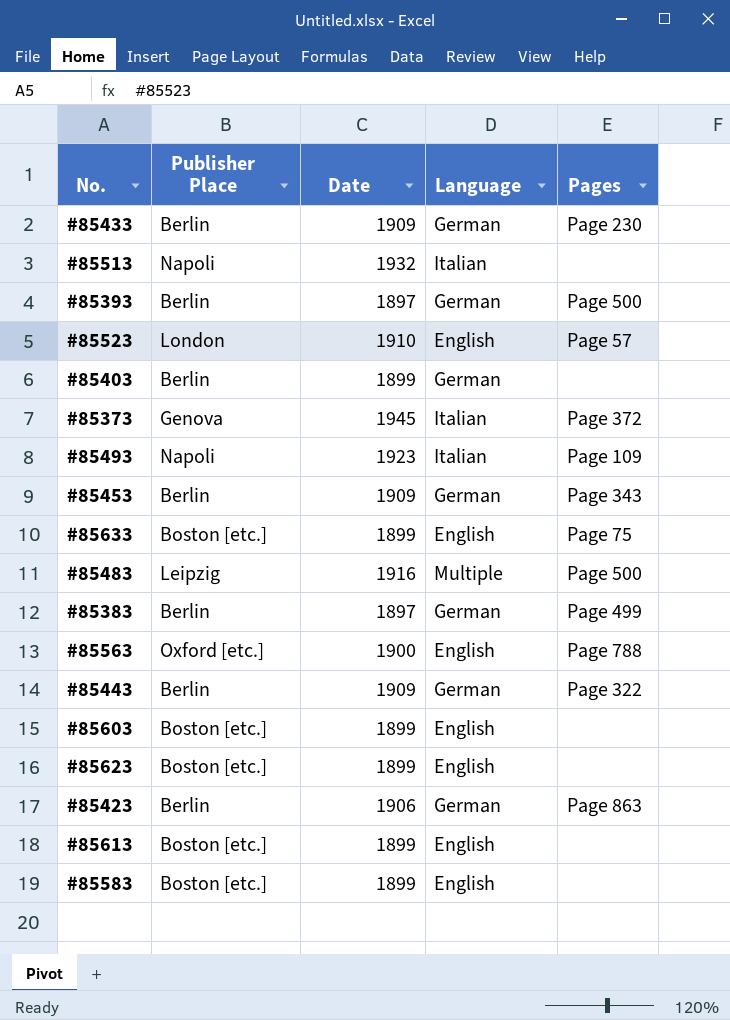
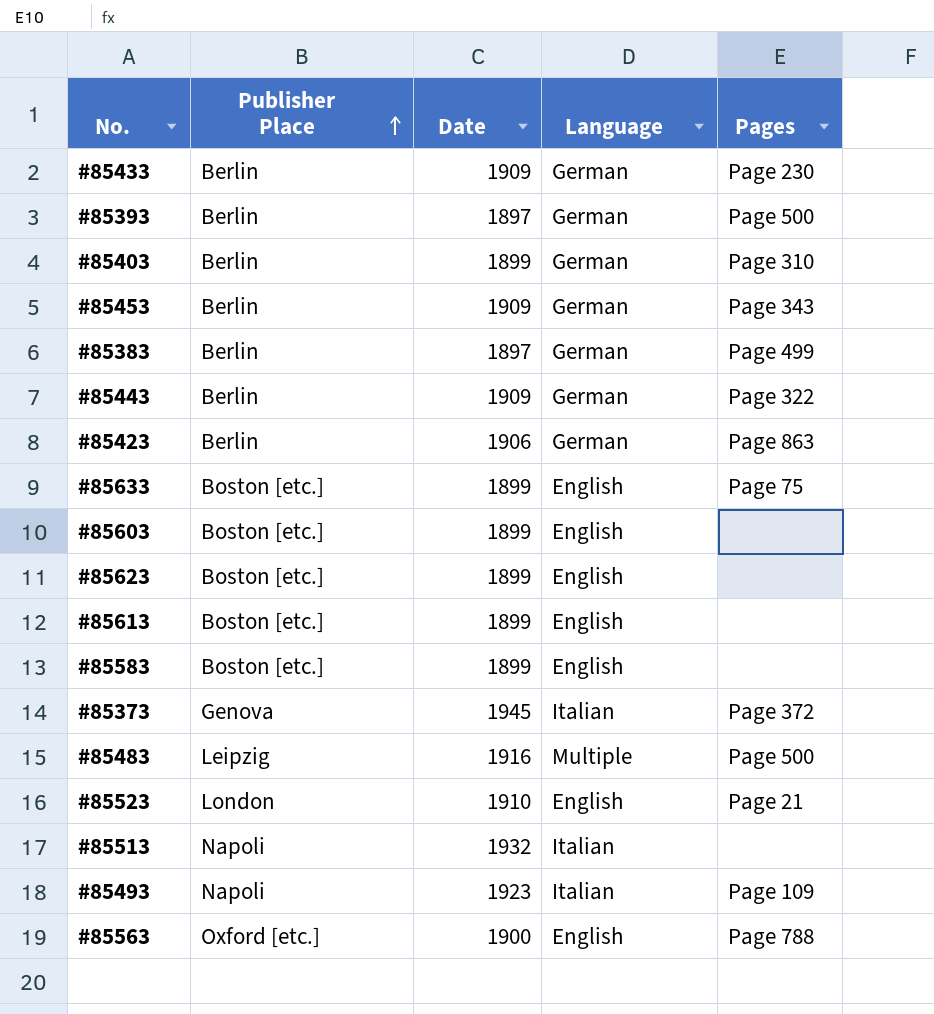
row order: none -> Publisher Place ascending
#85403 | Pages: none -> Page 310
#85523 | Pages: Page 57 -> Page 21

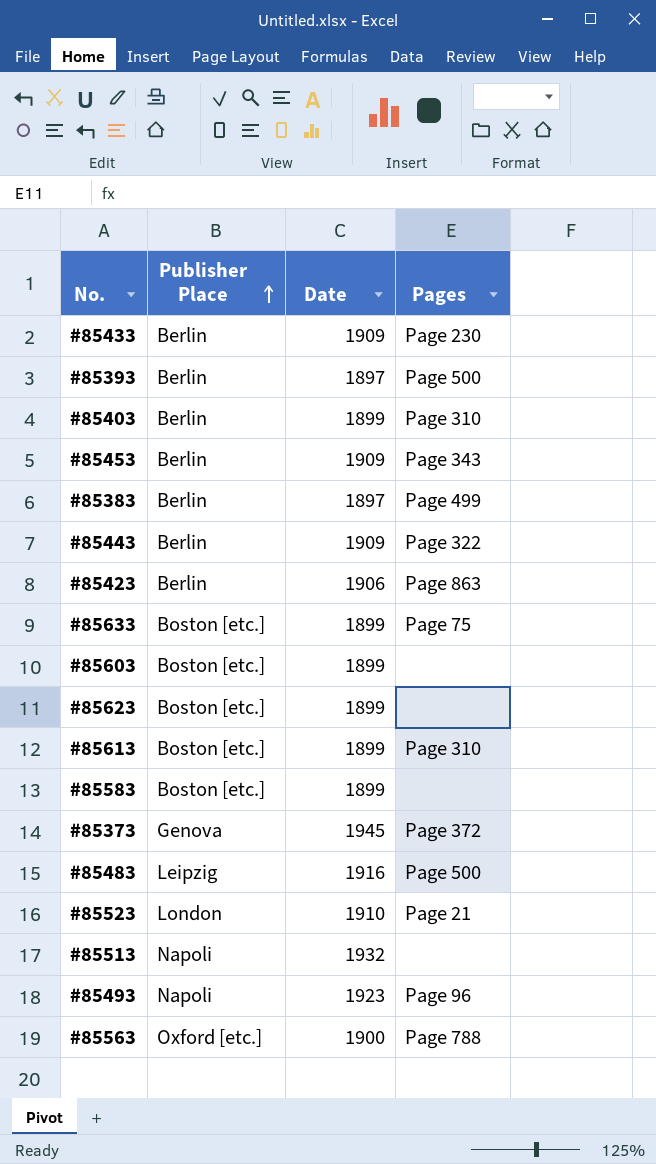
column Language | position: 4 -> none
#85613 | Pages: none -> Page 310
#85493 | Pages: Page 109 -> Page 96

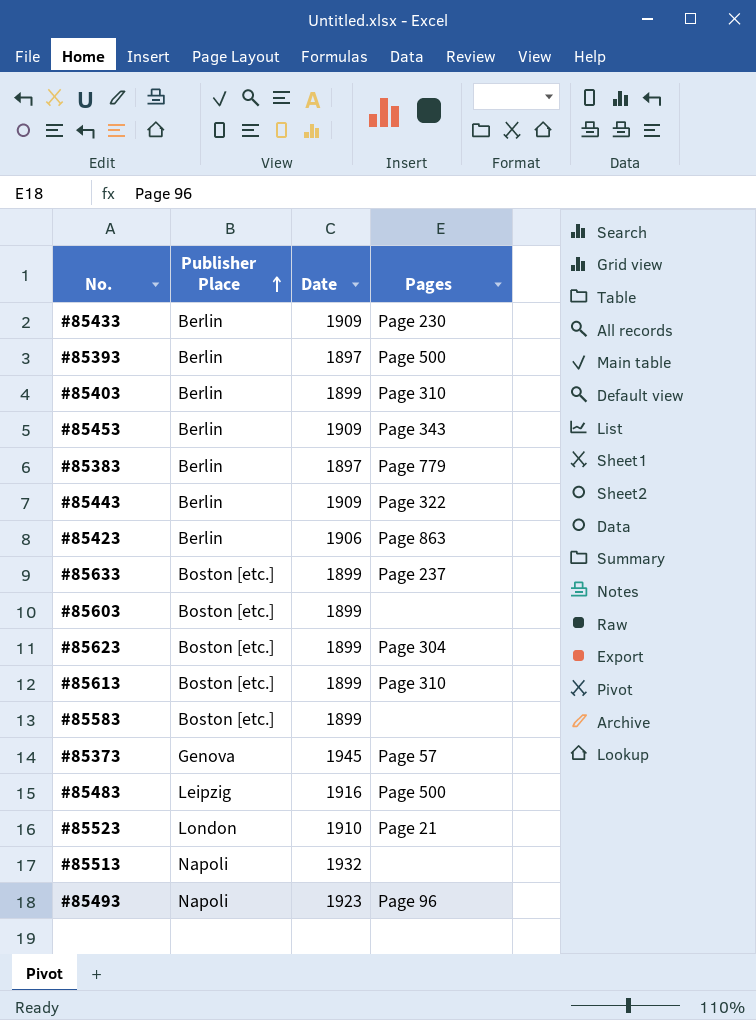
row #85563: Oxford [etc.] | 1900 | Page 788 -> none
#85383 | Pages: Page 499 -> Page 779
#85633 | Pages: Page 75 -> Page 237
#85623 | Pages: none -> Page 304
#85373 | Pages: Page 372 -> Page 57

